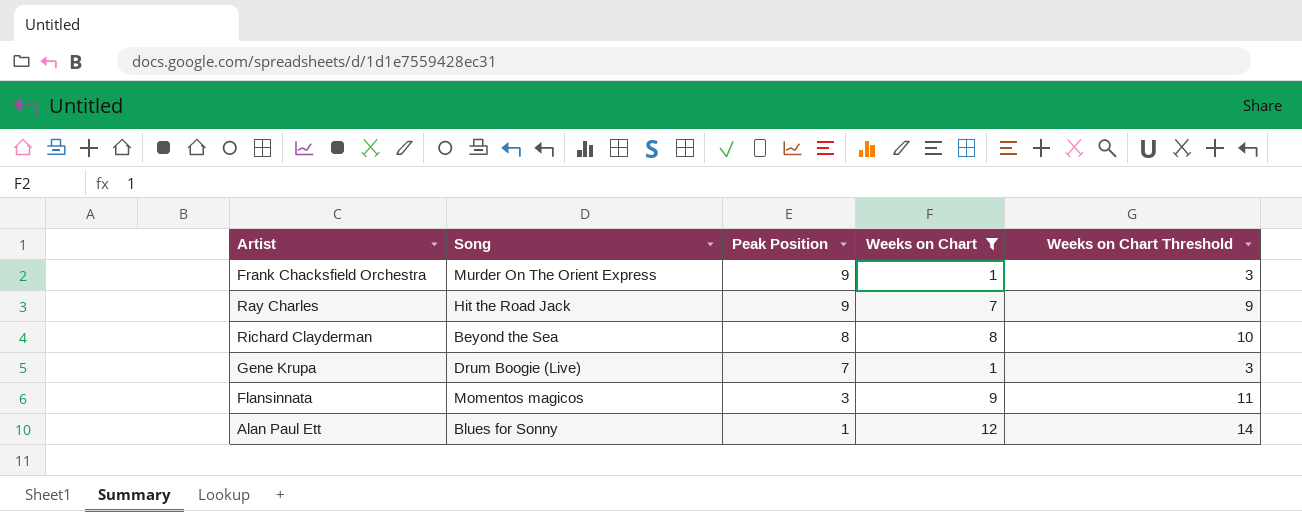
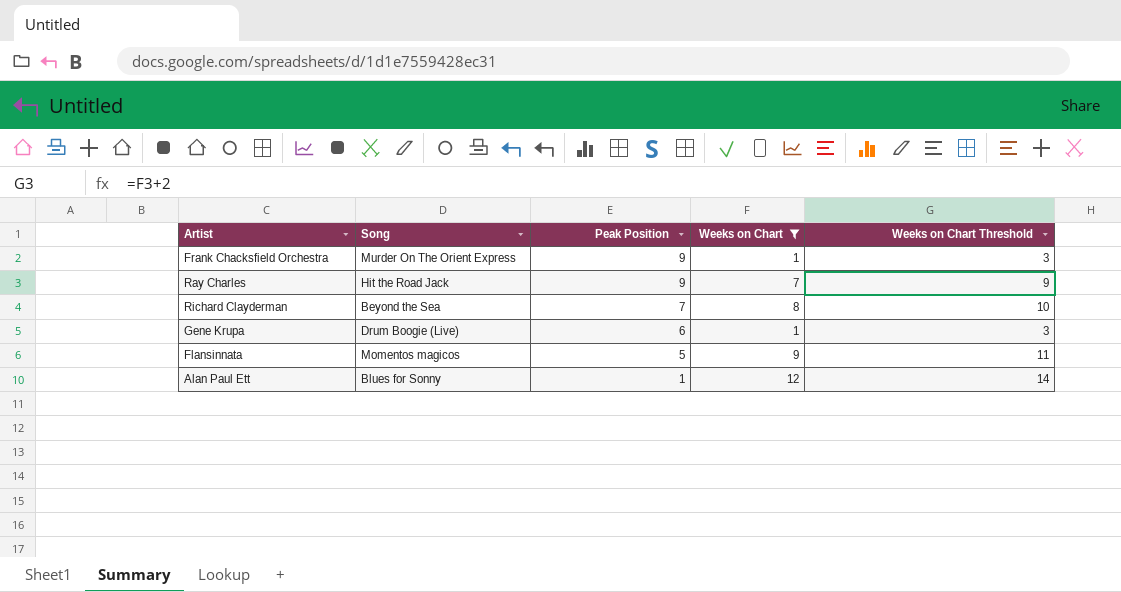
Richard Clayderman | Peak Position: 8 -> 7
Gene Krupa | Peak Position: 7 -> 6
Flansinnata | Peak Position: 3 -> 5

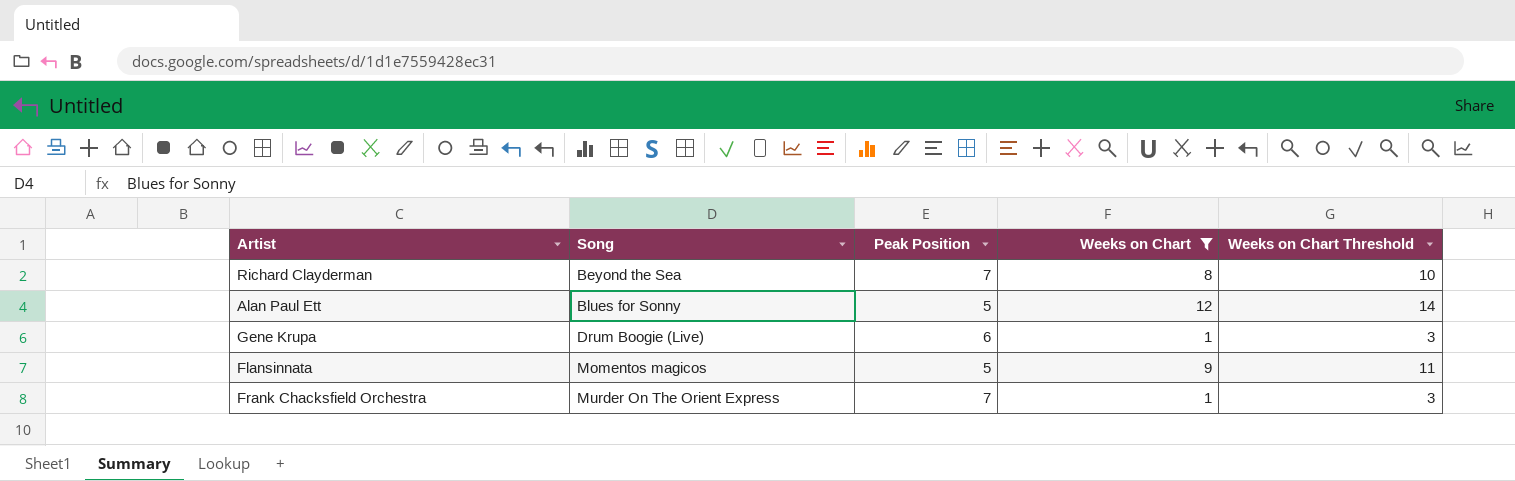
row order: Peak Position descending -> Song ascending
row Ray Charles: Hit the Road Jack | 9 | 7 | 9 -> none
Alan Paul Ett | Peak Position: 1 -> 5
Frank Chacksfield Orchestra | Peak Position: 9 -> 7

